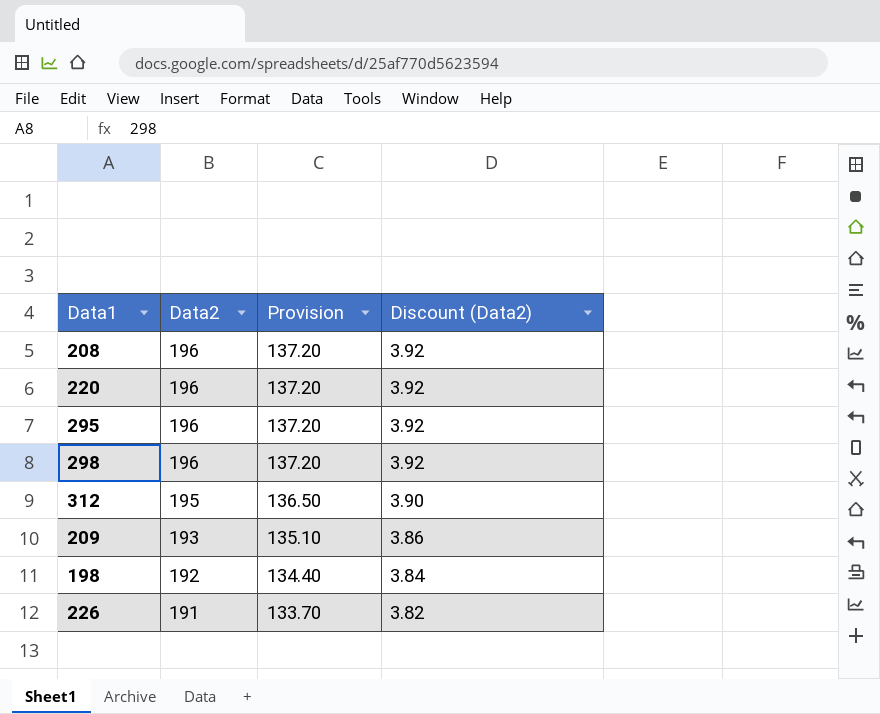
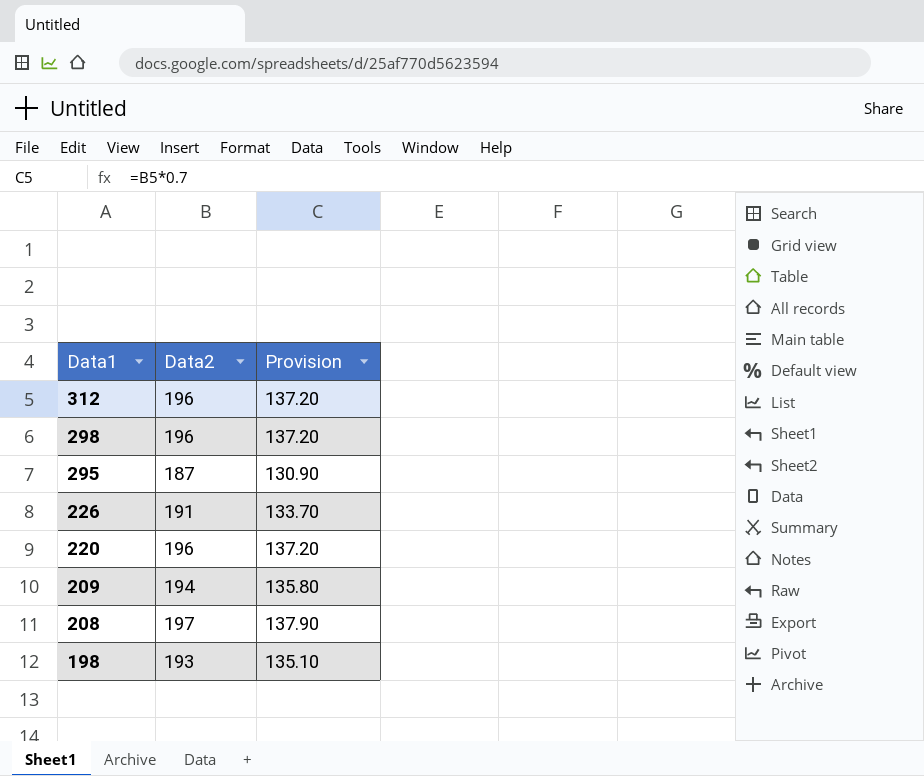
row order: Data2 descending -> Data1 descending
column Discount (Data2) | formula: [Data2] * 0.02 -> none
312 | Data2: 195 -> 196
312 | Provision: 136.50 -> 137.20
295 | Data2: 196 -> 187
295 | Provision: 137.20 -> 130.90
209 | Data2: 193 -> 194
209 | Provision: 135.10 -> 135.80
208 | Data2: 196 -> 197
208 | Provision: 137.20 -> 137.90
198 | Data2: 192 -> 193
198 | Provision: 134.40 -> 135.10

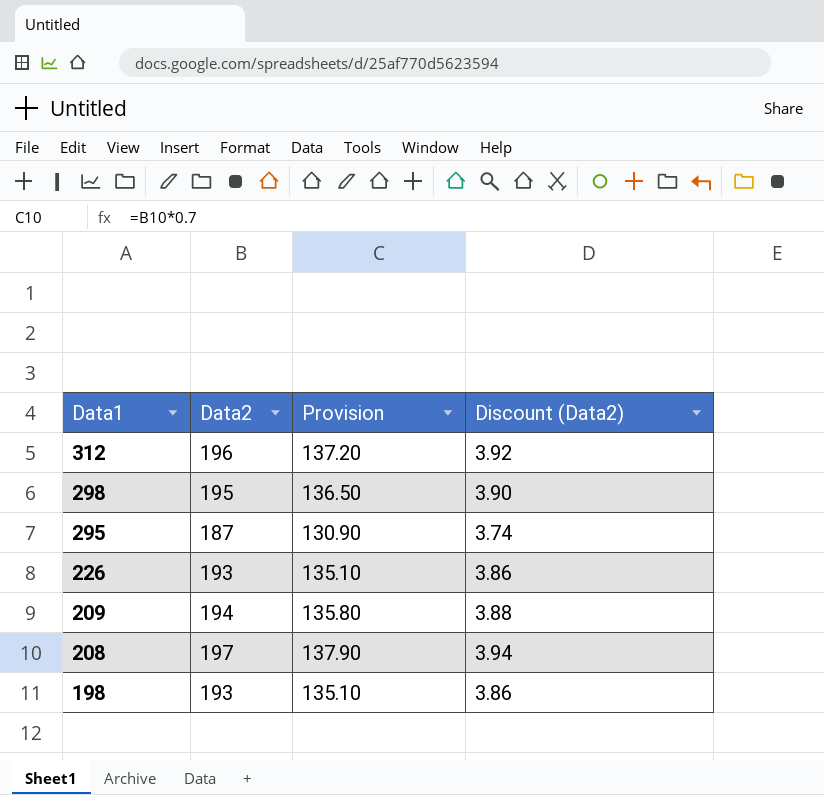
column Discount (Data2) | formula: none -> [Data2] * 0.02
row 220: 196 | 137.20 -> none
298 | Data2: 196 -> 195
298 | Provision: 137.20 -> 136.50
226 | Data2: 191 -> 193
226 | Provision: 133.70 -> 135.10

